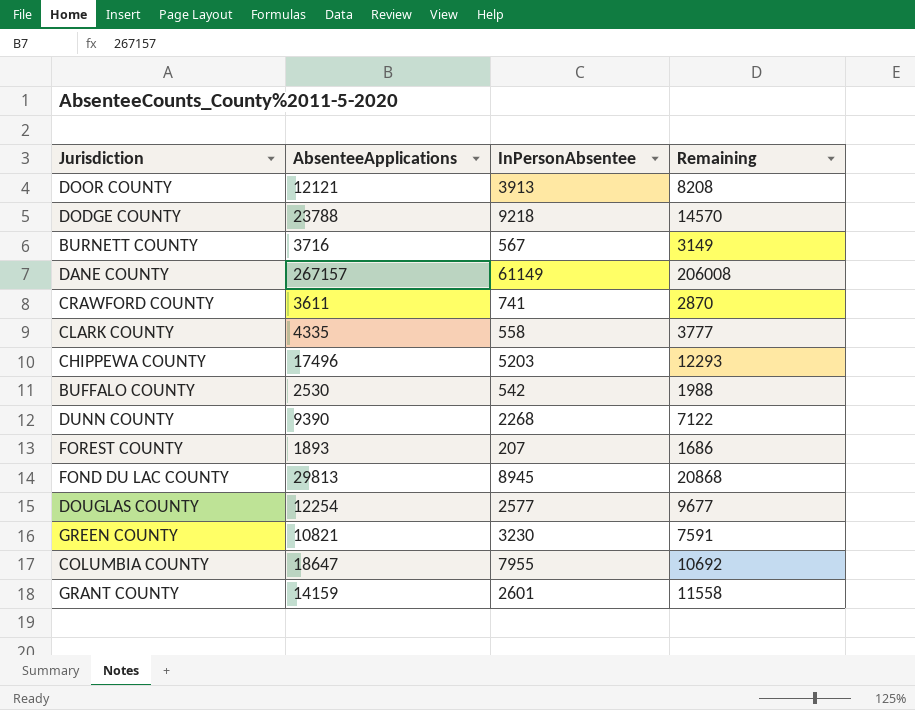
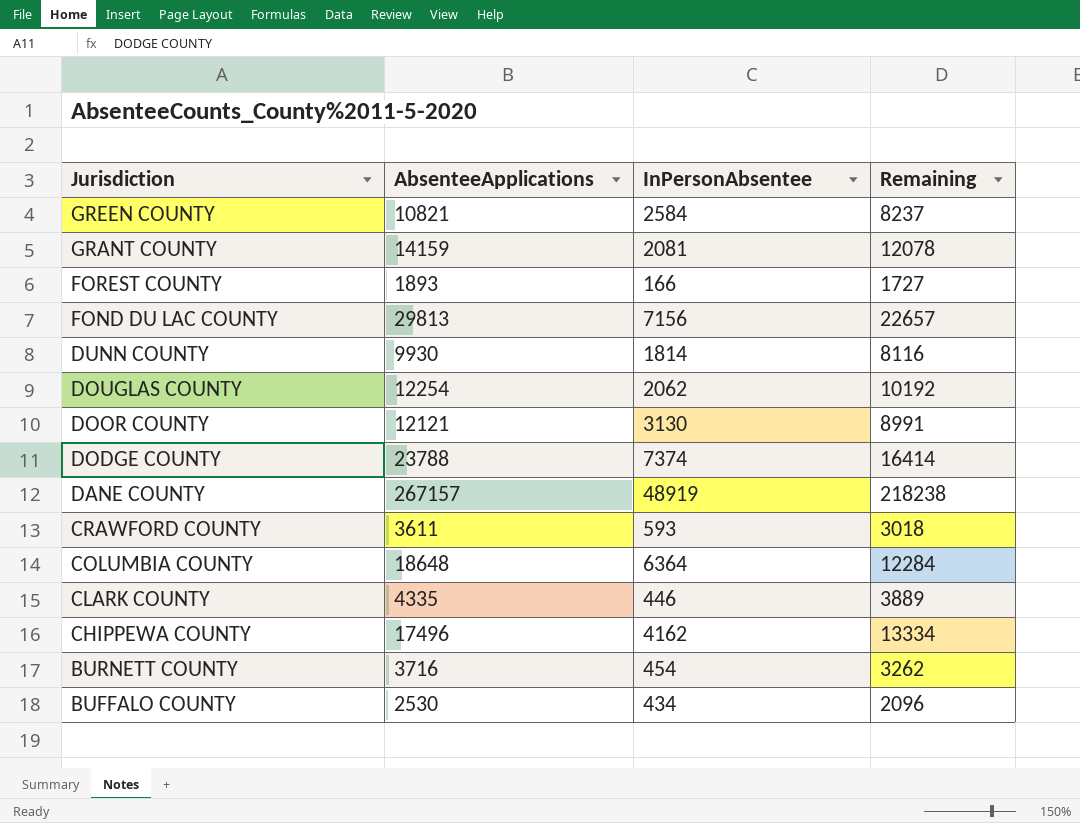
row order: none -> Jurisdiction descending
GREEN COUNTY | InPersonAbsentee: 3230 -> 2584
GREEN COUNTY | Remaining: 7591 -> 8237
GRANT COUNTY | InPersonAbsentee: 2601 -> 2081
GRANT COUNTY | Remaining: 11558 -> 12078
FOREST COUNTY | InPersonAbsentee: 207 -> 166
FOREST COUNTY | Remaining: 1686 -> 1727
FOND DU LAC COUNTY | InPersonAbsentee: 8945 -> 7156
FOND DU LAC COUNTY | Remaining: 20868 -> 22657
DUNN COUNTY | AbsenteeApplications: 9390 -> 9930
DUNN COUNTY | InPersonAbsentee: 2268 -> 1814
DUNN COUNTY | Remaining: 7122 -> 8116
DOUGLAS COUNTY | InPersonAbsentee: 2577 -> 2062
DOUGLAS COUNTY | Remaining: 9677 -> 10192
DOOR COUNTY | InPersonAbsentee: 3913 -> 3130
DOOR COUNTY | Remaining: 8208 -> 8991
DODGE COUNTY | InPersonAbsentee: 9218 -> 7374
DODGE COUNTY | Remaining: 14570 -> 16414
DANE COUNTY | InPersonAbsentee: 61149 -> 48919
DANE COUNTY | Remaining: 206008 -> 218238
CRAWFORD COUNTY | InPersonAbsentee: 741 -> 593
CRAWFORD COUNTY | Remaining: 2870 -> 3018
COLUMBIA COUNTY | AbsenteeApplications: 18647 -> 18648
COLUMBIA COUNTY | InPersonAbsentee: 7955 -> 6364
COLUMBIA COUNTY | Remaining: 10692 -> 12284
CLARK COUNTY | InPersonAbsentee: 558 -> 446
CLARK COUNTY | Remaining: 3777 -> 3889
CHIPPEWA COUNTY | InPersonAbsentee: 5203 -> 4162
CHIPPEWA COUNTY | Remaining: 12293 -> 13334
BURNETT COUNTY | InPersonAbsentee: 567 -> 454
BURNETT COUNTY | Remaining: 3149 -> 3262
BUFFALO COUNTY | InPersonAbsentee: 542 -> 434
BUFFALO COUNTY | Remaining: 1988 -> 2096

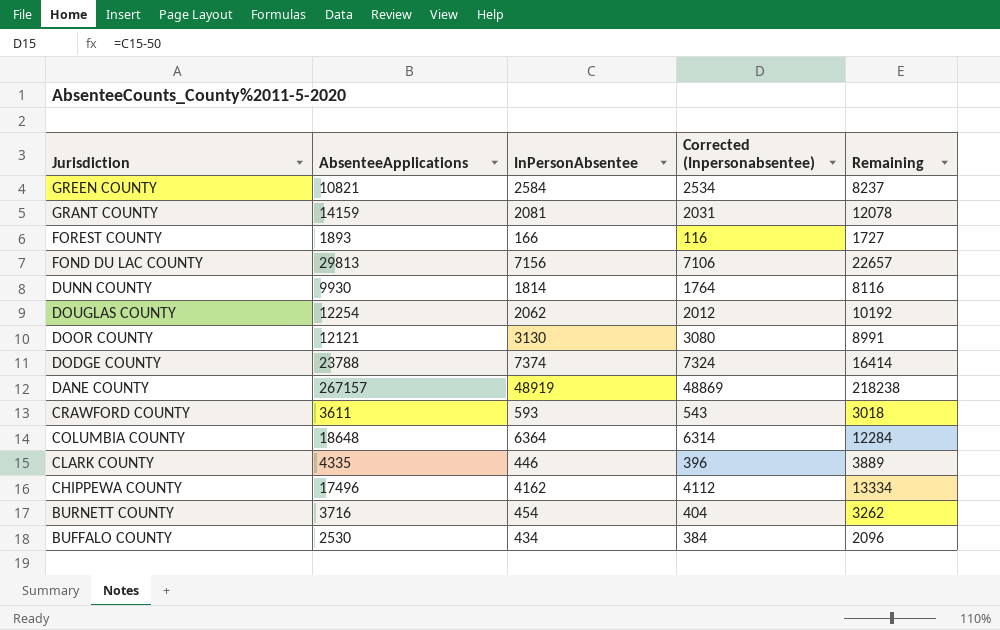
column Corrected (Inpersonabsentee) | formula: none -> [InPersonAbsentee] - 50

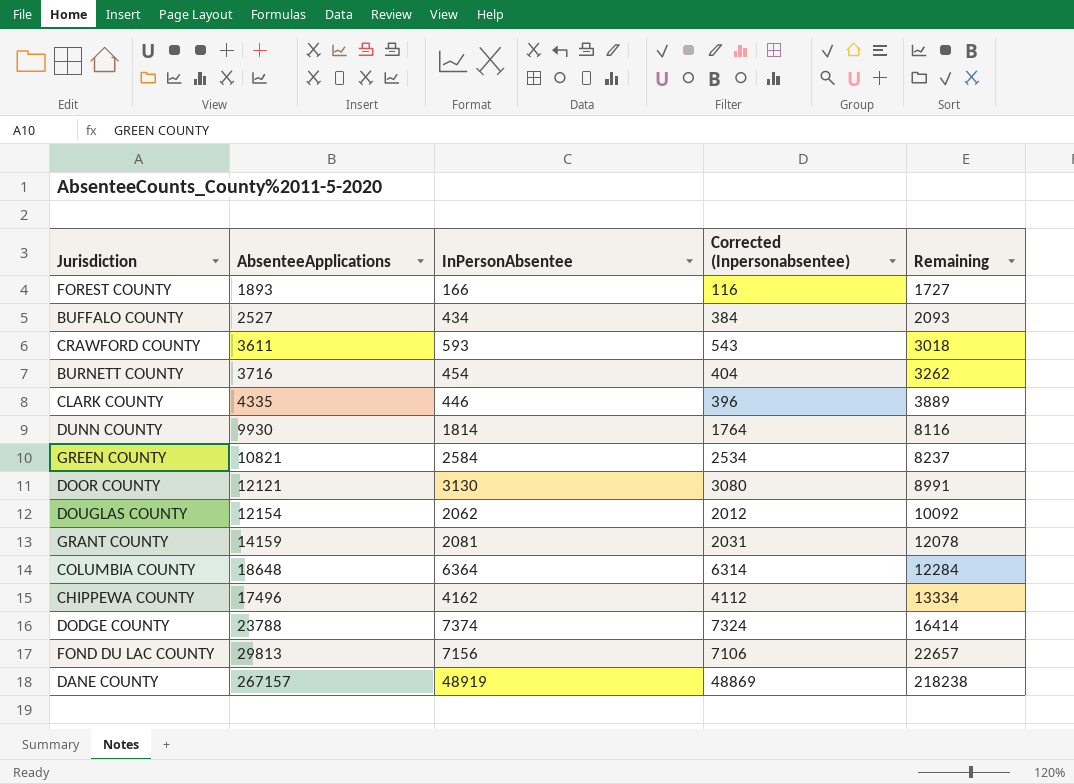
row order: Jurisdiction descending -> Remaining ascending
BUFFALO COUNTY | AbsenteeApplications: 2530 -> 2527
BUFFALO COUNTY | Remaining: 2096 -> 2093
DOUGLAS COUNTY | AbsenteeApplications: 12254 -> 12154
DOUGLAS COUNTY | Remaining: 10192 -> 10092

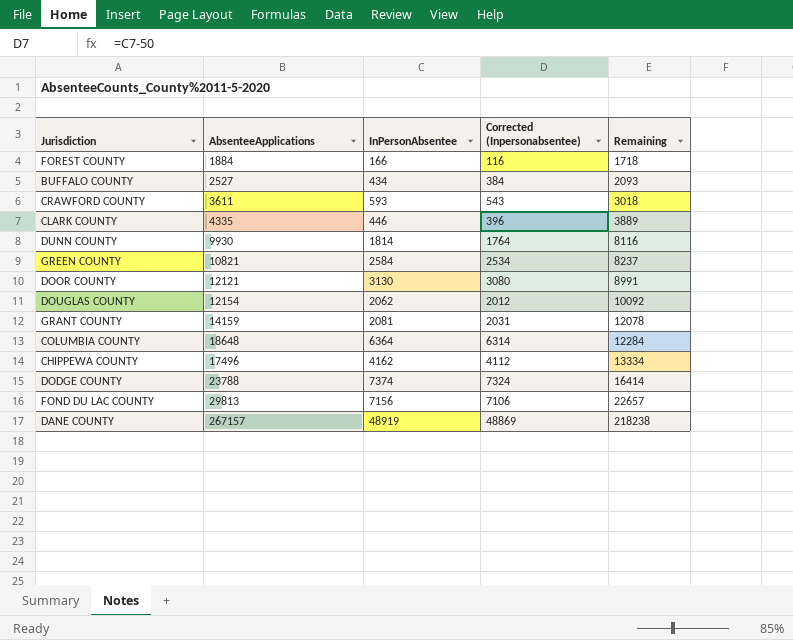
row BURNETT COUNTY: 3716 | 454 | 404 | 3262 -> none
FOREST COUNTY | AbsenteeApplications: 1893 -> 1884
FOREST COUNTY | Remaining: 1727 -> 1718

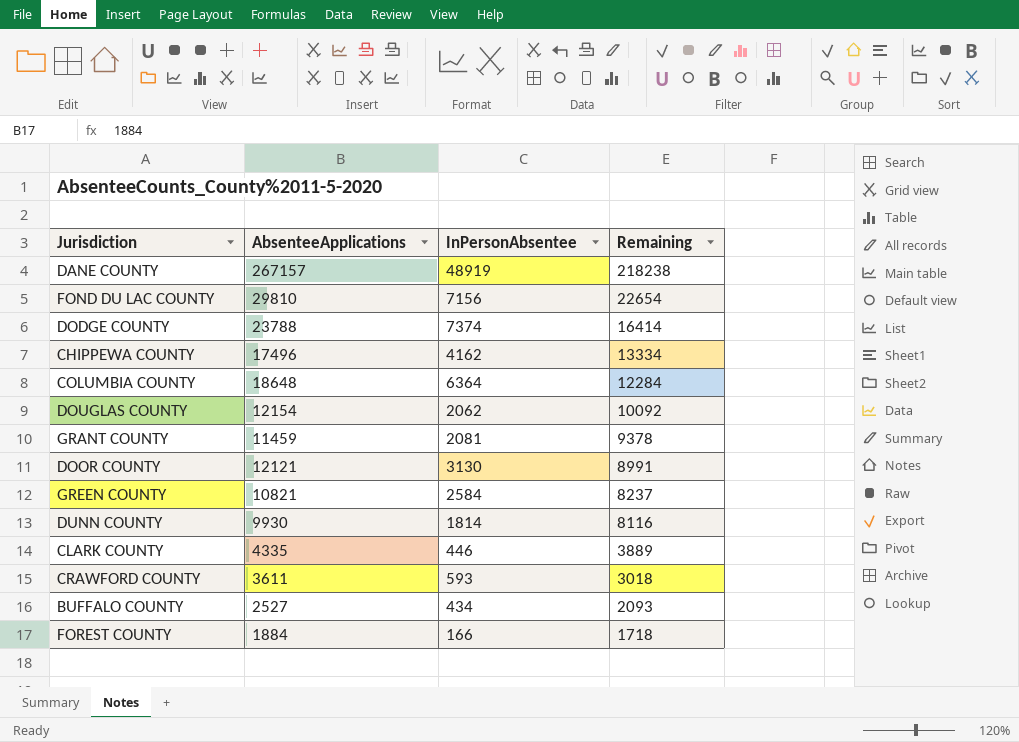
row order: Remaining ascending -> Remaining descending
column Corrected (Inpersonabsentee) | formula: [InPersonAbsentee] - 50 -> none
FOND DU LAC COUNTY | AbsenteeApplications: 29813 -> 29810
FOND DU LAC COUNTY | Remaining: 22657 -> 22654
GRANT COUNTY | AbsenteeApplications: 14159 -> 11459
GRANT COUNTY | Remaining: 12078 -> 9378

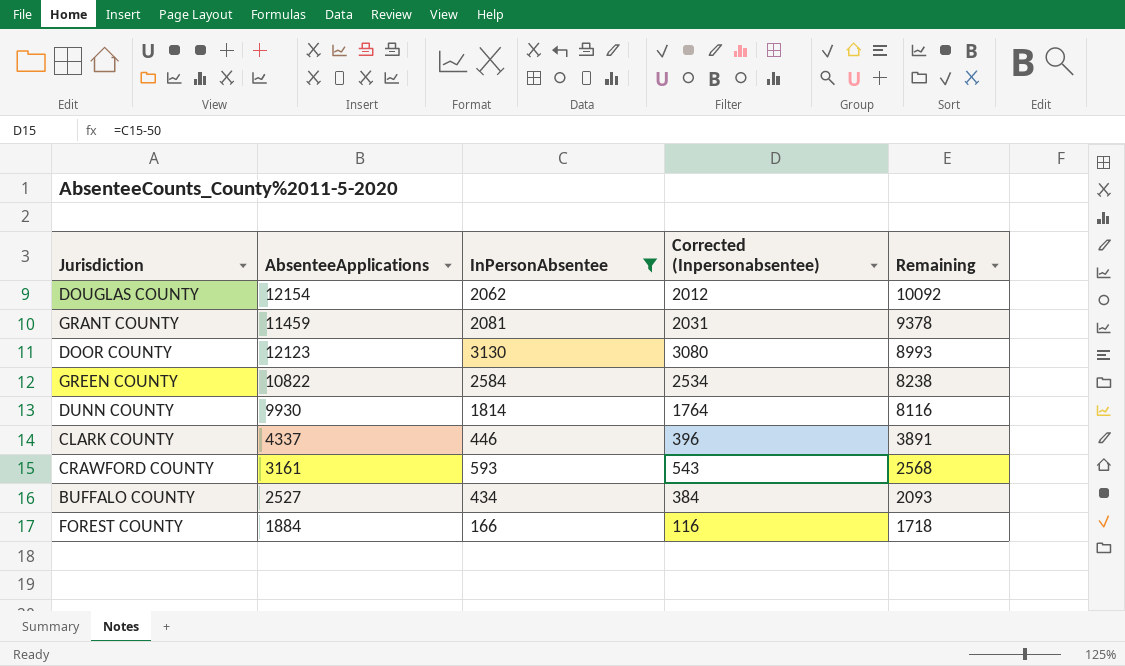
filter: none -> InPersonAbsentee <= 3130
column Corrected (Inpersonabsentee) | formula: none -> [InPersonAbsentee] - 50
DOOR COUNTY | AbsenteeApplications: 12121 -> 12123
DOOR COUNTY | Remaining: 8991 -> 8993
GREEN COUNTY | AbsenteeApplications: 10821 -> 10822
GREEN COUNTY | Remaining: 8237 -> 8238
CLARK COUNTY | AbsenteeApplications: 4335 -> 4337
CLARK COUNTY | Remaining: 3889 -> 3891
CRAWFORD COUNTY | AbsenteeApplications: 3611 -> 3161
CRAWFORD COUNTY | Remaining: 3018 -> 2568

